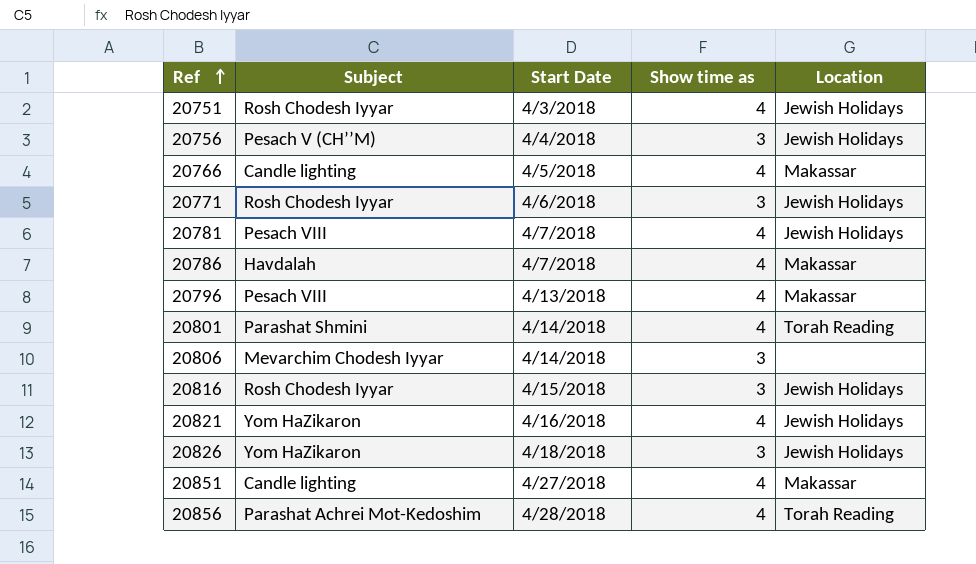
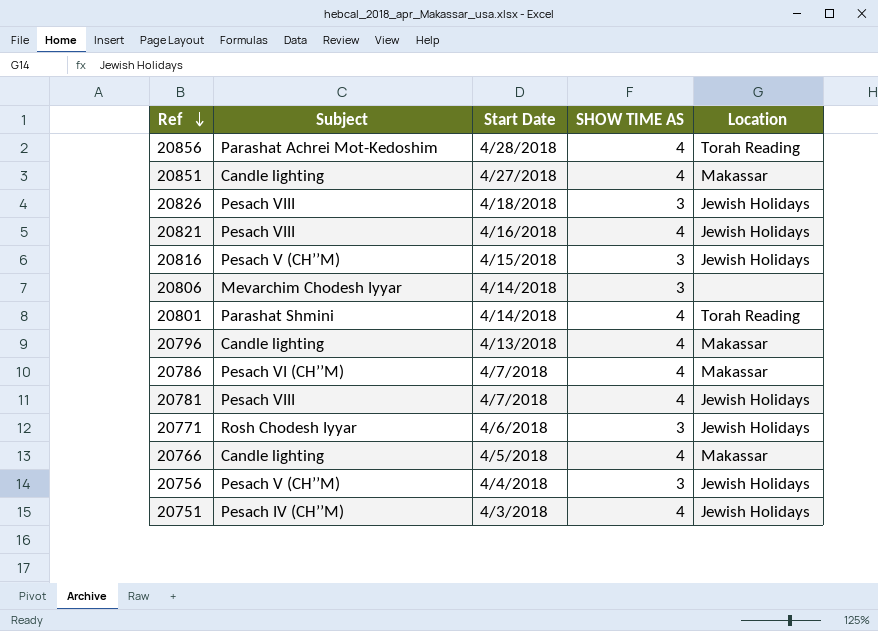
row order: Ref ascending -> Ref descending
column name: Show time as -> SHOW TIME AS
20826 | Subject: Yom HaZikaron -> Pesach VIII
20821 | Subject: Yom HaZikaron -> Pesach VIII
20816 | Subject: Rosh Chodesh Iyyar -> Pesach V (CH’’M)
20796 | Subject: Pesach VIII -> Candle lighting
20786 | Subject: Havdalah -> Pesach VI (CH’’M)
20751 | Subject: Rosh Chodesh Iyyar -> Pesach IV (CH’’M)

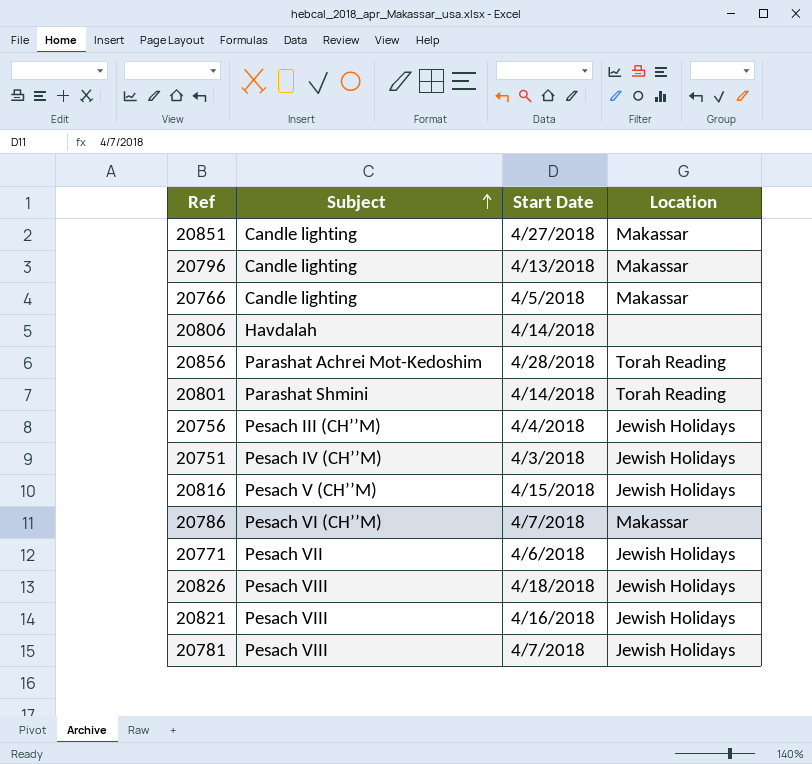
row order: Ref descending -> Subject ascending
column SHOW TIME AS | position: 4 -> none
20806 | Subject: Mevarchim Chodesh Iyyar -> Havdalah
20756 | Subject: Pesach V (CH’’M) -> Pesach III (CH’’M)
20771 | Subject: Rosh Chodesh Iyyar -> Pesach VII

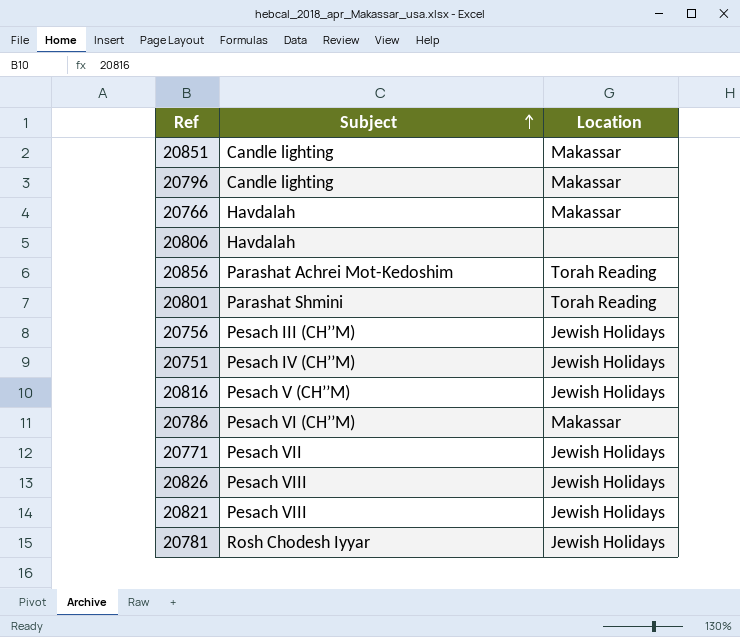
column Start Date | position: 3 -> none
20766 | Subject: Candle lighting -> Havdalah
20781 | Subject: Pesach VIII -> Rosh Chodesh Iyyar

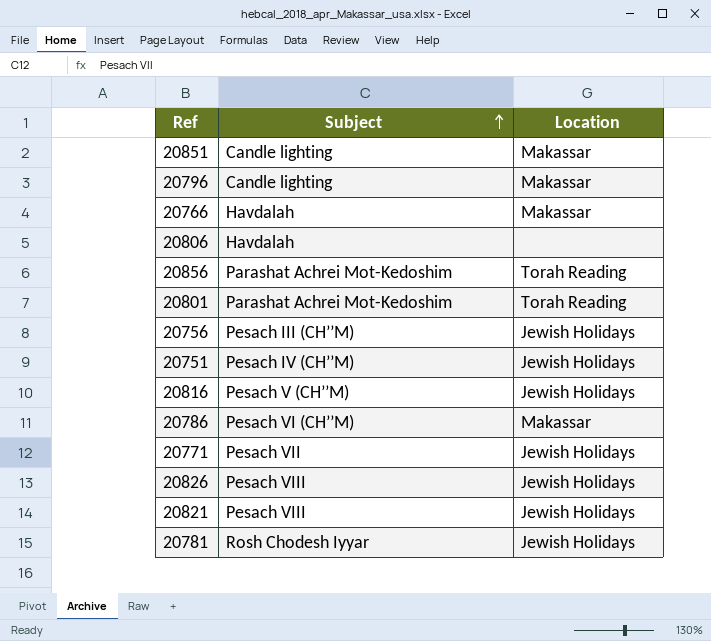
20801 | Subject: Parashat Shmini -> Parashat Achrei Mot-Kedoshim

